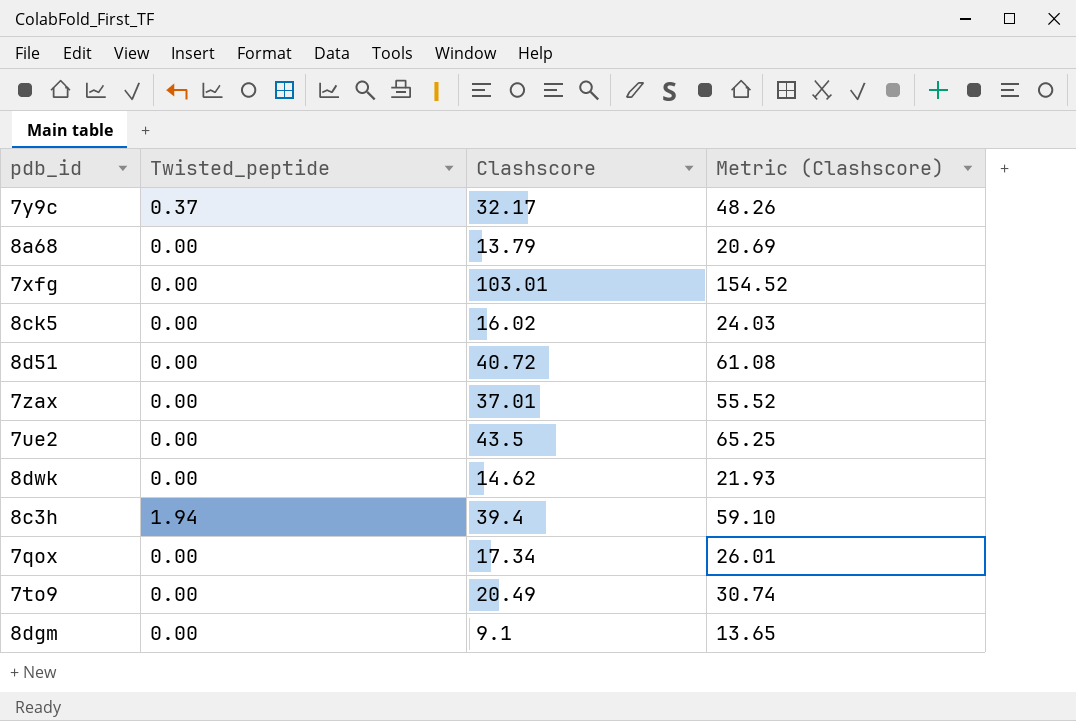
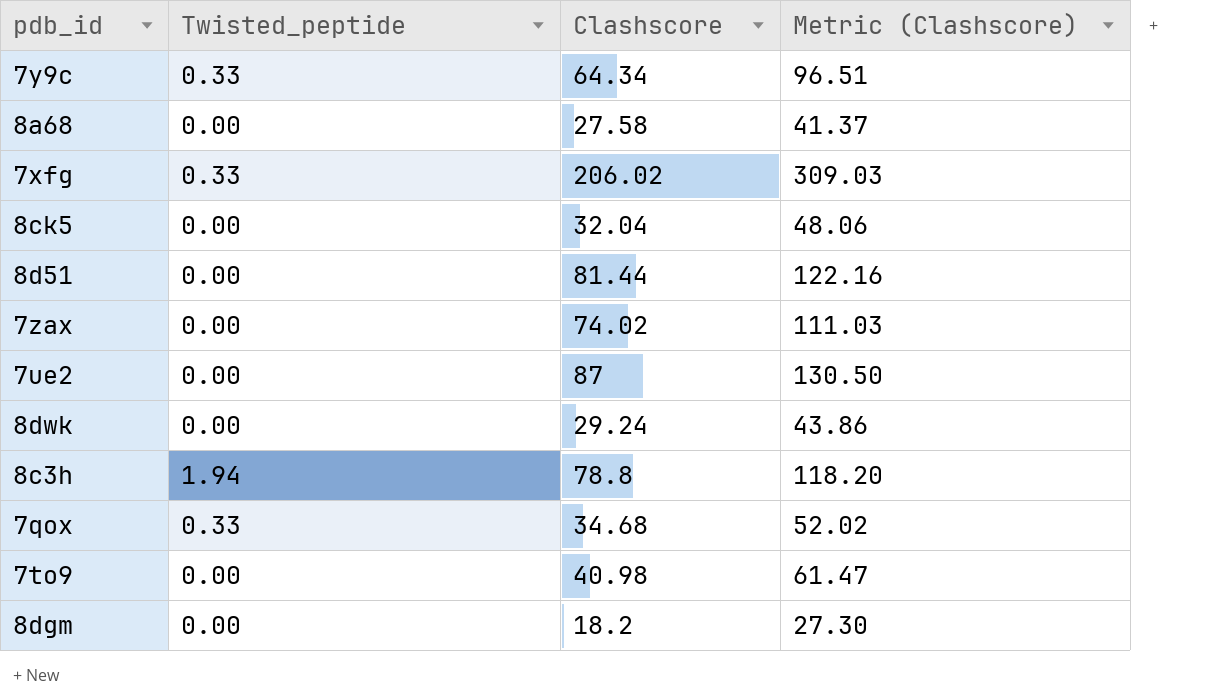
7y9c | Twisted_peptide: 0.37 -> 0.33
7y9c | Clashscore: 32.17 -> 64.34
7y9c | Metric (Clashscore): 48.26 -> 96.51
8a68 | Clashscore: 13.79 -> 27.58
8a68 | Metric (Clashscore): 20.69 -> 41.37
7xfg | Twisted_peptide: 0.00 -> 0.33
7xfg | Clashscore: 103.01 -> 206.02
7xfg | Metric (Clashscore): 154.52 -> 309.03
8ck5 | Clashscore: 16.02 -> 32.04
8ck5 | Metric (Clashscore): 24.03 -> 48.06
8d51 | Clashscore: 40.72 -> 81.44
8d51 | Metric (Clashscore): 61.08 -> 122.16
7zax | Clashscore: 37.01 -> 74.02
7zax | Metric (Clashscore): 55.52 -> 111.03
7ue2 | Clashscore: 43.5 -> 87
7ue2 | Metric (Clashscore): 65.25 -> 130.50
8dwk | Clashscore: 14.62 -> 29.24
8dwk | Metric (Clashscore): 21.93 -> 43.86
8c3h | Clashscore: 39.4 -> 78.8
8c3h | Metric (Clashscore): 59.10 -> 118.20
7qox | Twisted_peptide: 0.00 -> 0.33
7qox | Clashscore: 17.34 -> 34.68
7qox | Metric (Clashscore): 26.01 -> 52.02
7to9 | Clashscore: 20.49 -> 40.98
7to9 | Metric (Clashscore): 30.74 -> 61.47
8dgm | Clashscore: 9.1 -> 18.2
8dgm | Metric (Clashscore): 13.65 -> 27.30

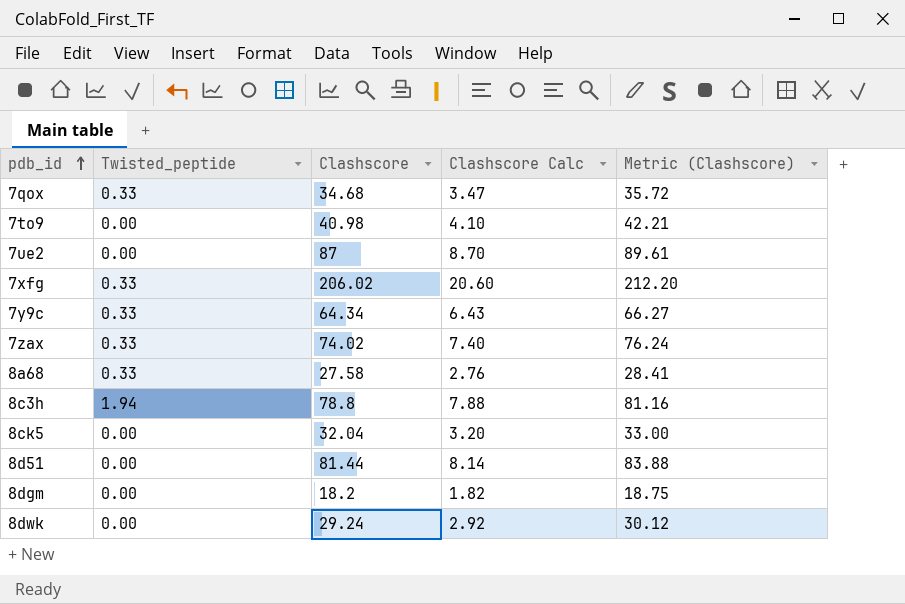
row order: none -> pdb_id ascending
column Clashscore Calc | formula: none -> [Clashscore] * 0.1
column Metric (Clashscore) | formula: [Clashscore] * 1.5 -> [Clashscore] * 1.03
7zax | Twisted_peptide: 0.00 -> 0.33
8a68 | Twisted_peptide: 0.00 -> 0.33

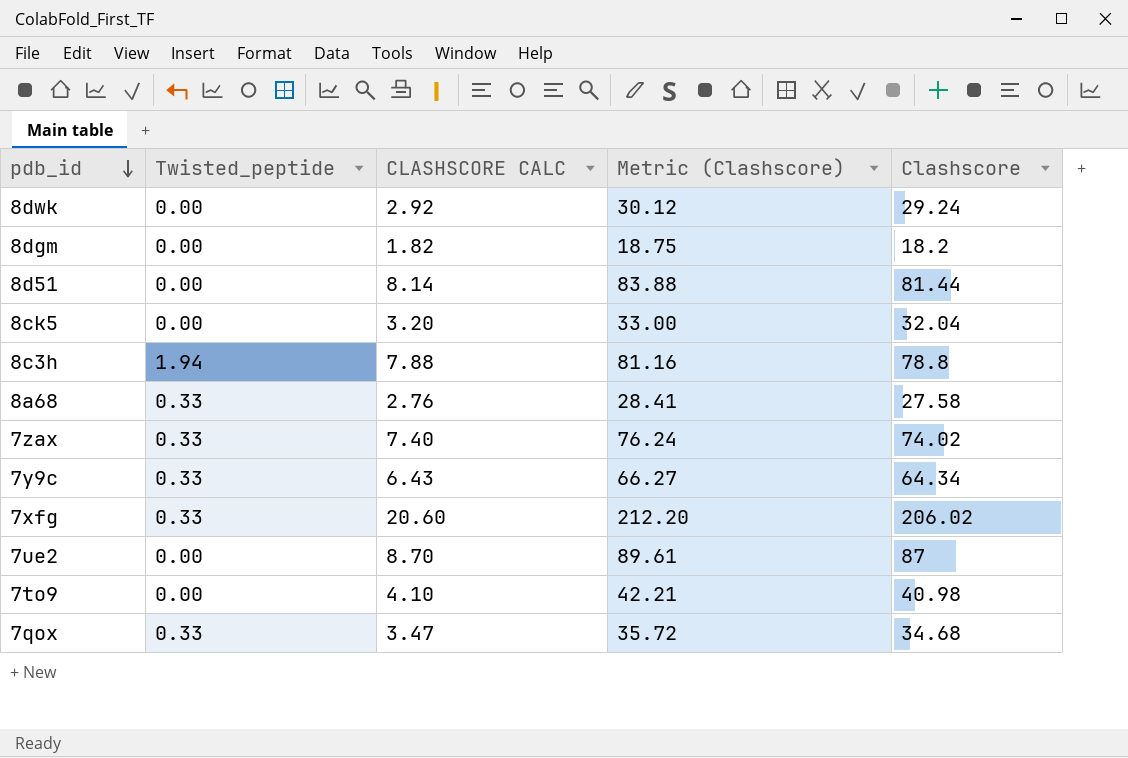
row order: pdb_id ascending -> pdb_id descending
column name: Clashscore Calc -> CLASHSCORE CALC
column Clashscore | position: 3 -> 5

